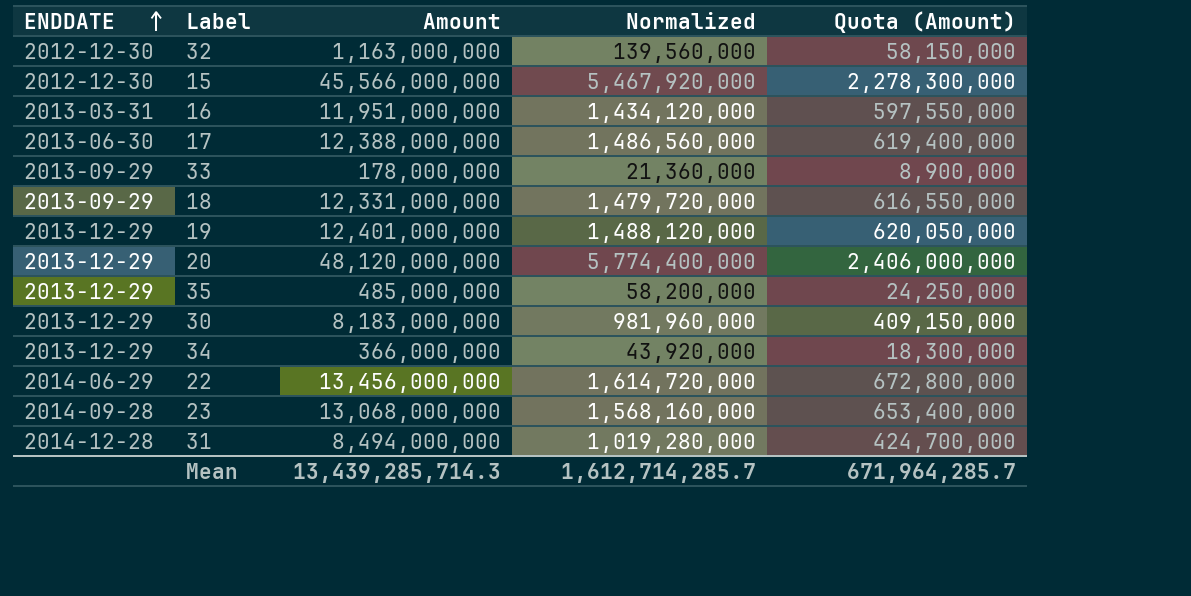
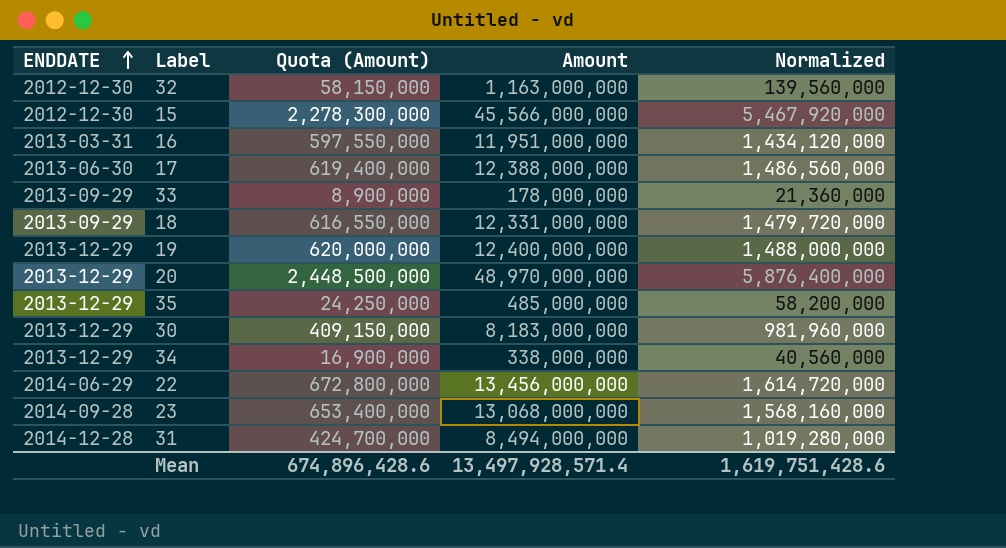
column Quota (Amount) | position: 5 -> 3
19 | Quota (Amount): 620,050,000 -> 620,000,000
19 | Amount: 12,401,000,000 -> 12,400,000,000
19 | Normalized: 1,488,120,000 -> 1,488,000,000
20 | Quota (Amount): 2,406,000,000 -> 2,448,500,000
20 | Amount: 48,120,000,000 -> 48,970,000,000
20 | Normalized: 5,774,400,000 -> 5,876,400,000
34 | Quota (Amount): 18,300,000 -> 16,900,000
34 | Amount: 366,000,000 -> 338,000,000
34 | Normalized: 43,920,000 -> 40,560,000
Mean | Quota (Amount): 671,964,285.7 -> 674,896,428.6
Mean | Amount: 13,439,285,714.3 -> 13,497,928,571.4
Mean | Normalized: 1,612,714,285.7 -> 1,619,751,428.6

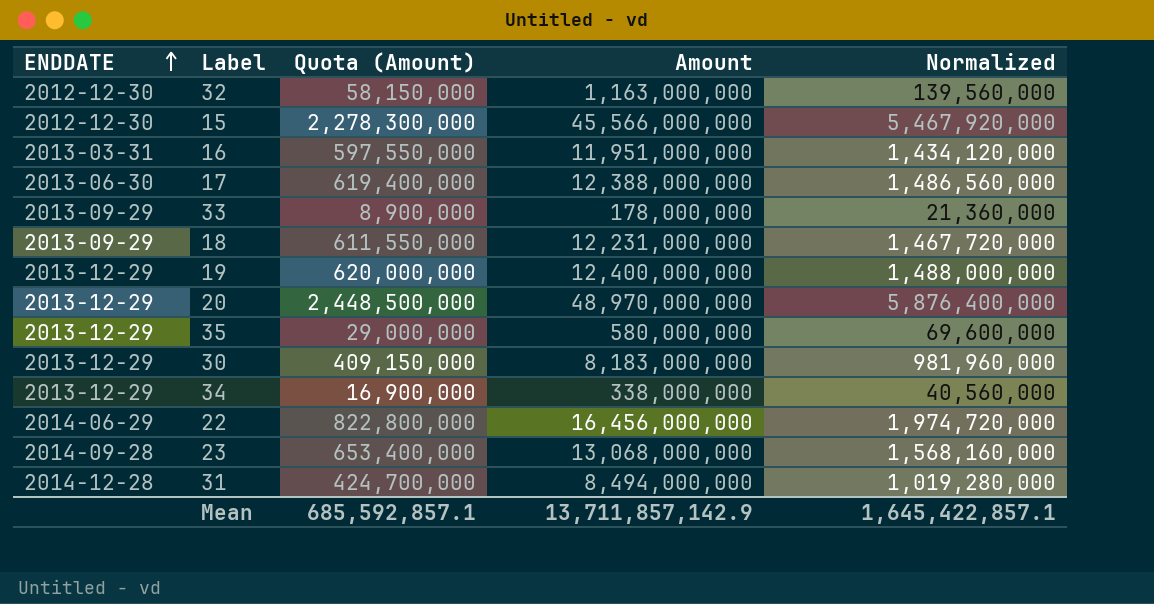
18 | Quota (Amount): 616,550,000 -> 611,550,000
18 | Amount: 12,331,000,000 -> 12,231,000,000
18 | Normalized: 1,479,720,000 -> 1,467,720,000
35 | Quota (Amount): 24,250,000 -> 29,000,000
35 | Amount: 485,000,000 -> 580,000,000
35 | Normalized: 58,200,000 -> 69,600,000
22 | Quota (Amount): 672,800,000 -> 822,800,000
22 | Amount: 13,456,000,000 -> 16,456,000,000
22 | Normalized: 1,614,720,000 -> 1,974,720,000
Mean | Quota (Amount): 674,896,428.6 -> 685,592,857.1
Mean | Amount: 13,497,928,571.4 -> 13,711,857,142.9
Mean | Normalized: 1,619,751,428.6 -> 1,645,422,857.1

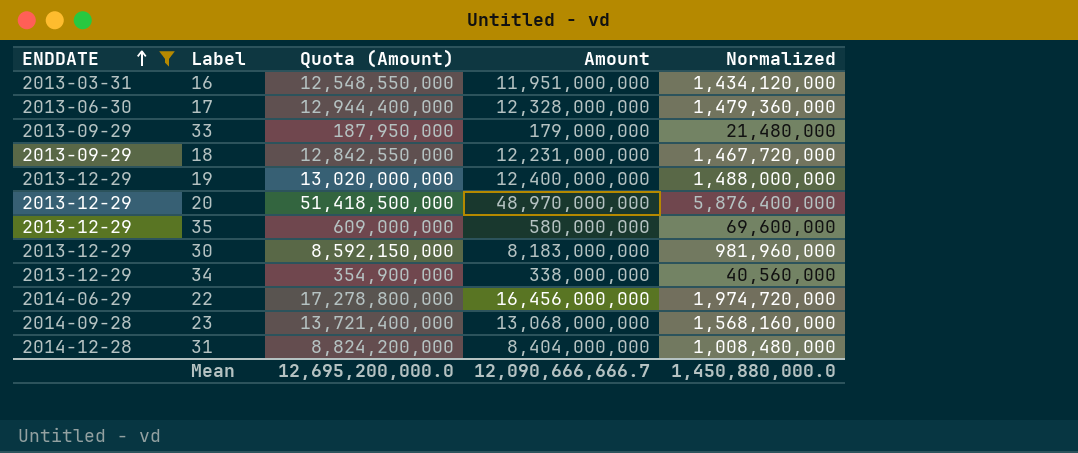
filter: none -> ENDDATE != 2012-12-30
column Quota (Amount) | formula: [Amount] * 0.05 -> [Amount] * 1.05
17 | Amount: 12,388,000,000 -> 12,328,000,000
17 | Normalized: 1,486,560,000 -> 1,479,360,000
33 | Amount: 178,000,000 -> 179,000,000
33 | Normalized: 21,360,000 -> 21,480,000
31 | Amount: 8,494,000,000 -> 8,404,000,000
31 | Normalized: 1,019,280,000 -> 1,008,480,000
Mean | Quota (Amount): 685,592,857.1 -> 12,695,200,000.0
Mean | Amount: 13,711,857,142.9 -> 12,090,666,666.7
Mean | Normalized: 1,645,422,857.1 -> 1,450,880,000.0

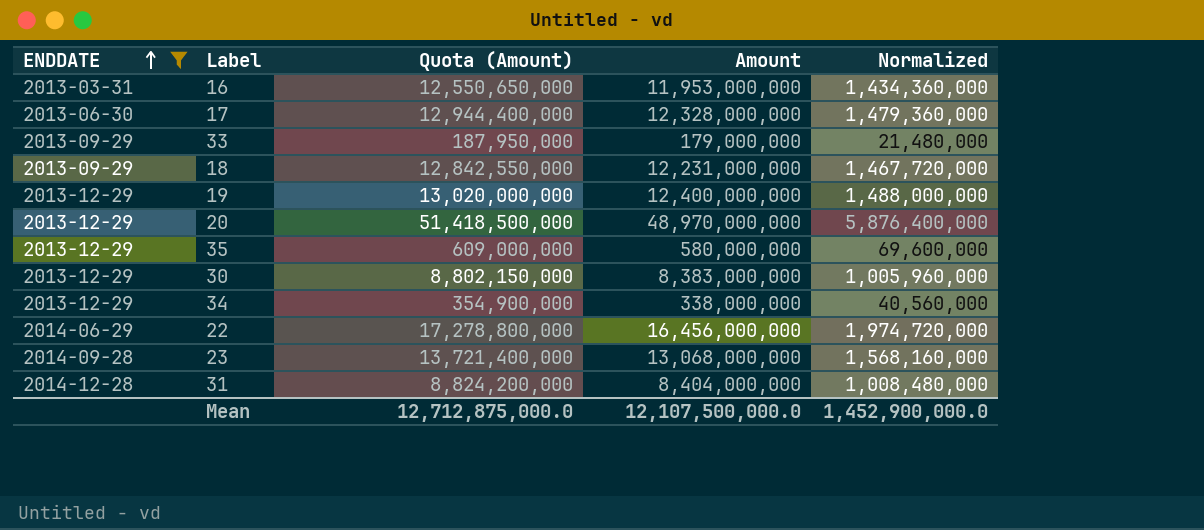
16 | Quota (Amount): 12,548,550,000 -> 12,550,650,000
16 | Amount: 11,951,000,000 -> 11,953,000,000
16 | Normalized: 1,434,120,000 -> 1,434,360,000
30 | Quota (Amount): 8,592,150,000 -> 8,802,150,000
30 | Amount: 8,183,000,000 -> 8,383,000,000
30 | Normalized: 981,960,000 -> 1,005,960,000
Mean | Quota (Amount): 12,695,200,000.0 -> 12,712,875,000.0
Mean | Amount: 12,090,666,666.7 -> 12,107,500,000.0
Mean | Normalized: 1,450,880,000.0 -> 1,452,900,000.0

